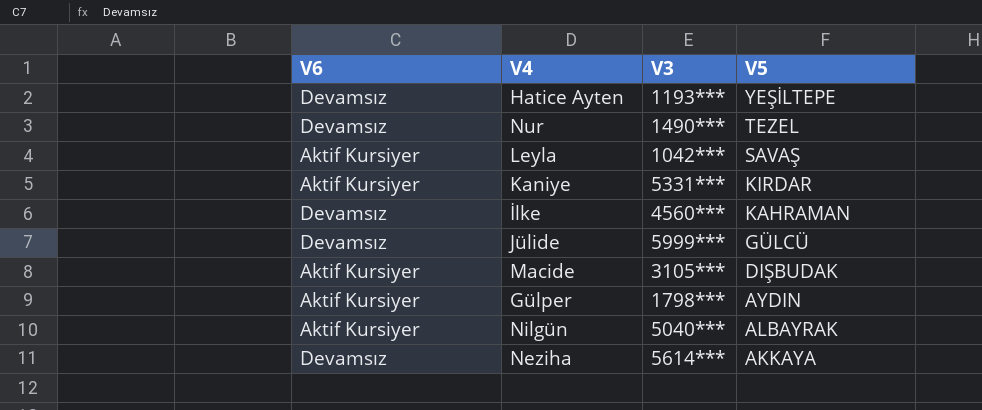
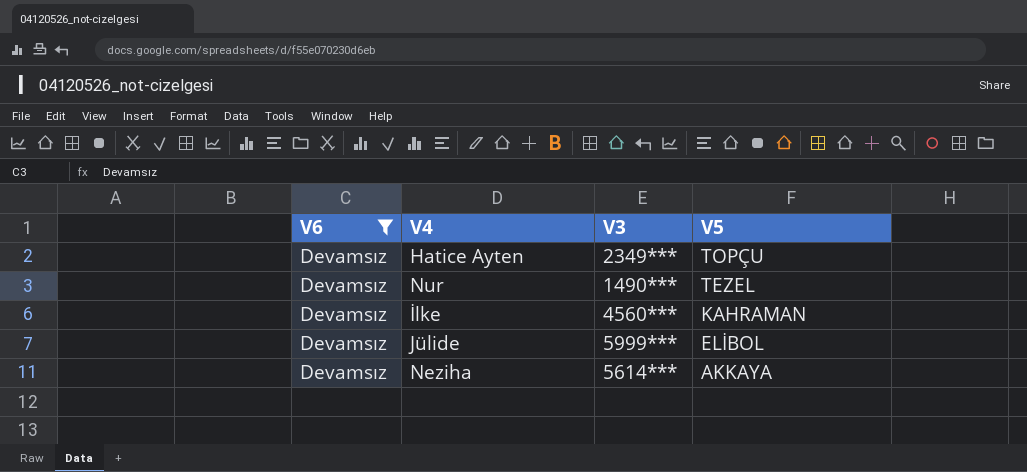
filter: none -> V6 = Devamsız
Hatice Ayten | V3: 1193*** -> 2349***
Hatice Ayten | V5: YEŞİLTEPE -> TOPÇU
Jülide | V5: GÜLCÜ -> ELİBOL

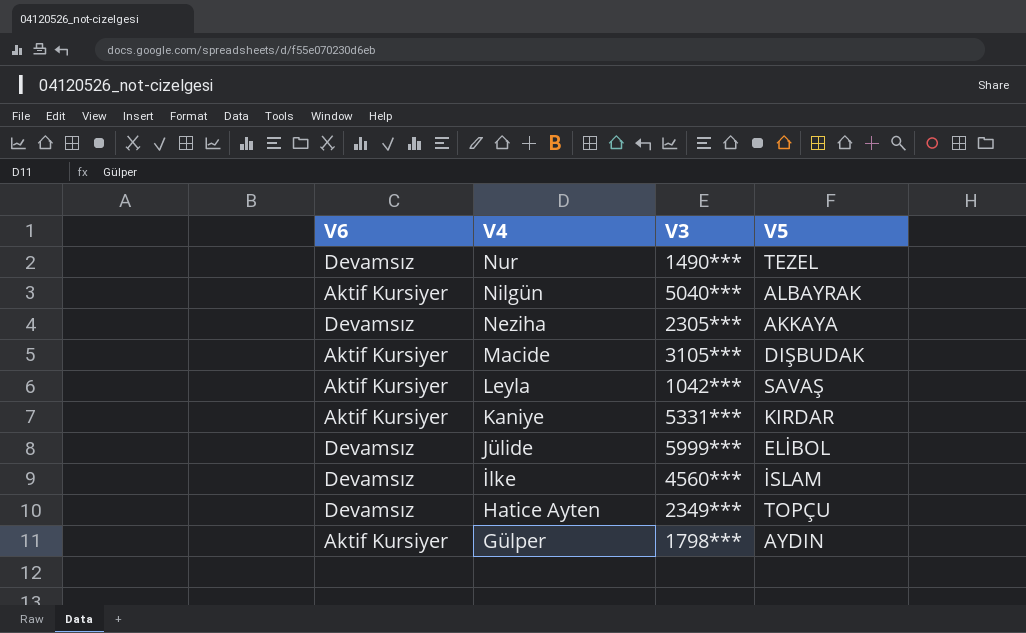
filter: V6 = Devamsız -> none
row order: V5 descending -> V4 descending
Neziha | V3: 5614*** -> 2305***
İlke | V5: KAHRAMAN -> İSLAM

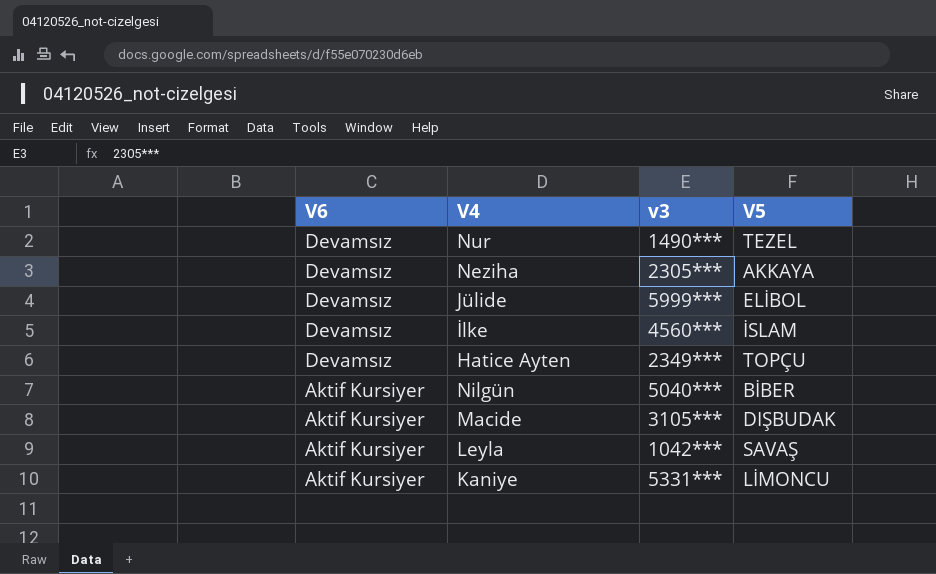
row order: V4 descending -> V6 descending
column name: V3 -> v3
row Gülper: Aktif Kursiyer | 1798*** | AYDIN -> none
Nilgün | V5: ALBAYRAK -> BİBER
Kaniye | V5: KIRDAR -> LİMONCU

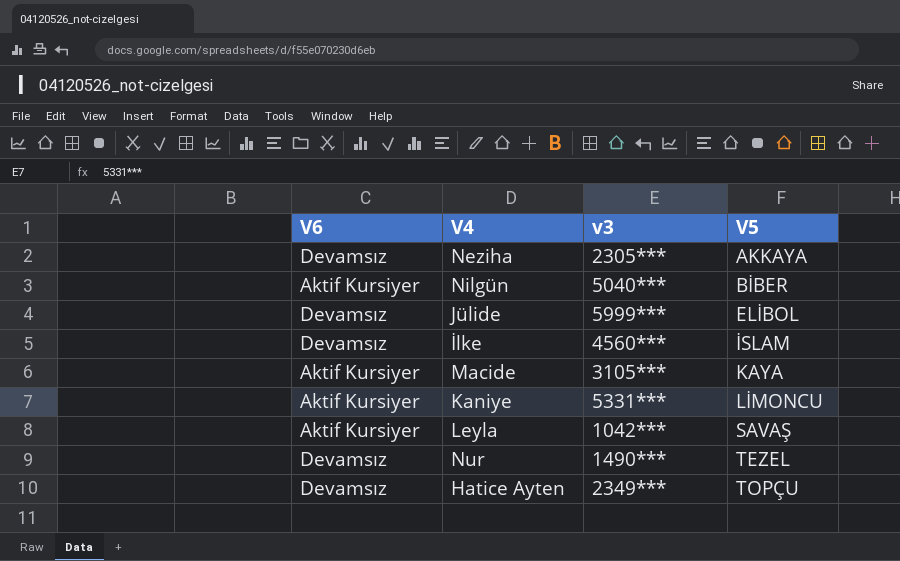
row order: V6 descending -> V5 ascending
Macide | V5: DIŞBUDAK -> KAYA

